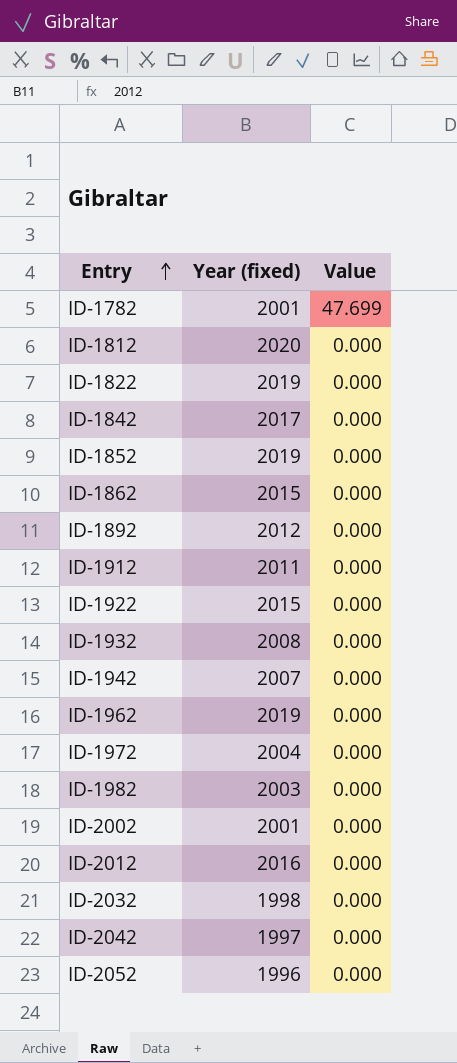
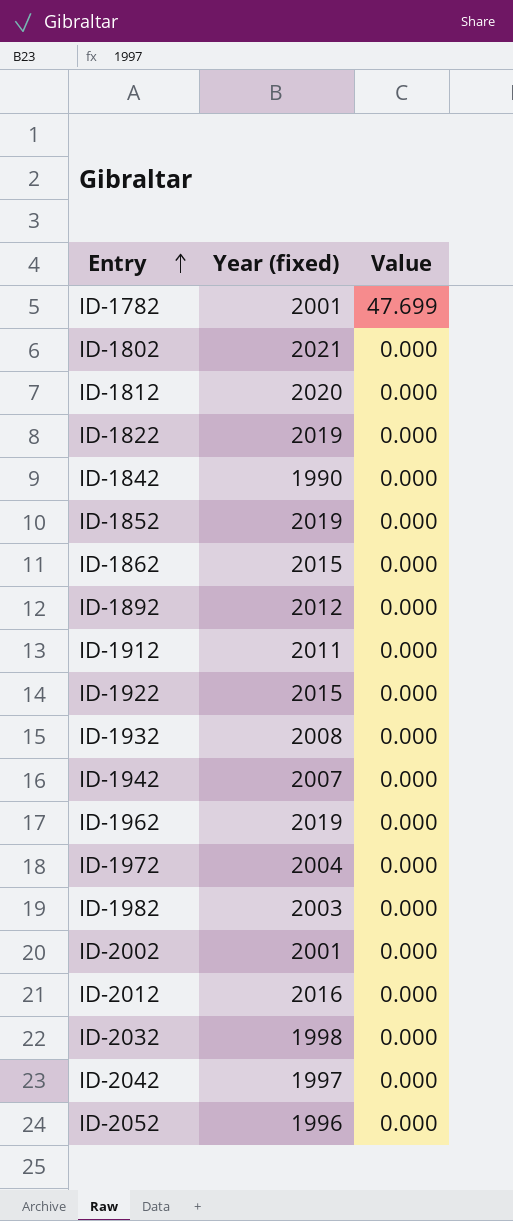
row ID-1802: none -> 2021 | 0.000
ID-1842 | Year (fixed): 2017 -> 1990

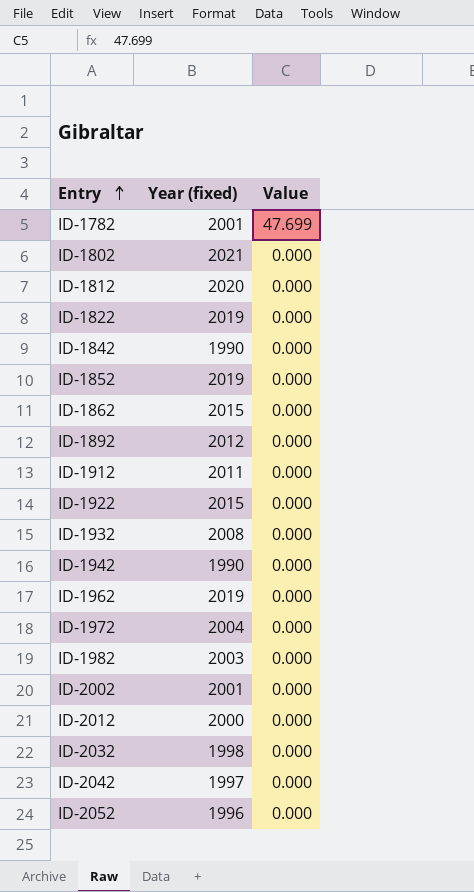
ID-1942 | Year (fixed): 2007 -> 1990
ID-2012 | Year (fixed): 2016 -> 2000

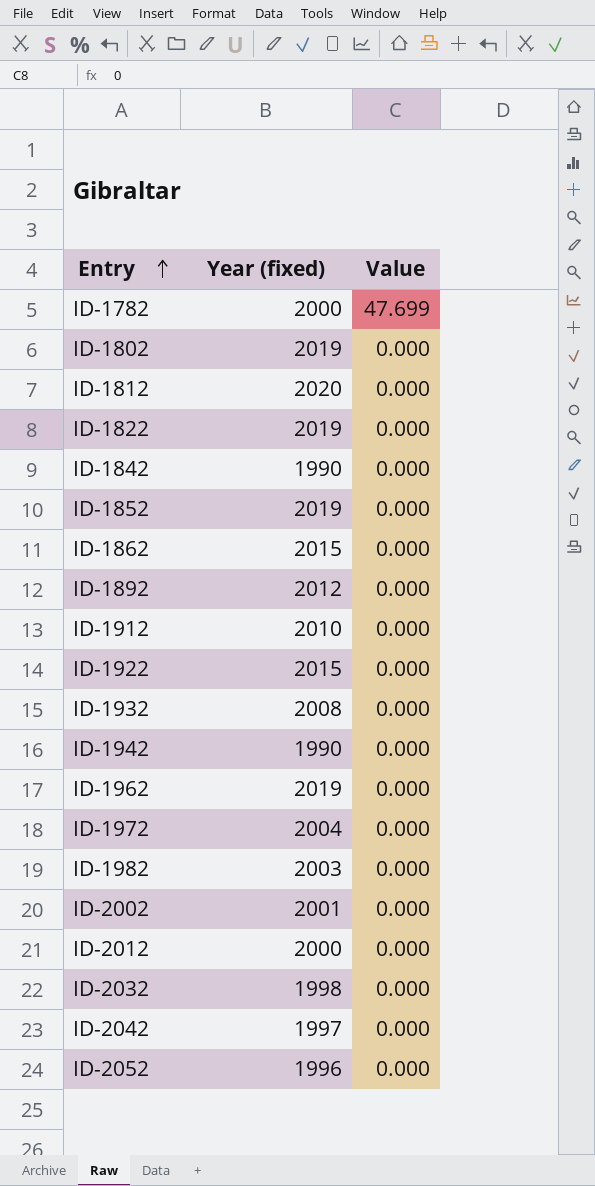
ID-1782 | Year (fixed): 2001 -> 2000
ID-1802 | Year (fixed): 2021 -> 2019
ID-1912 | Year (fixed): 2011 -> 2010

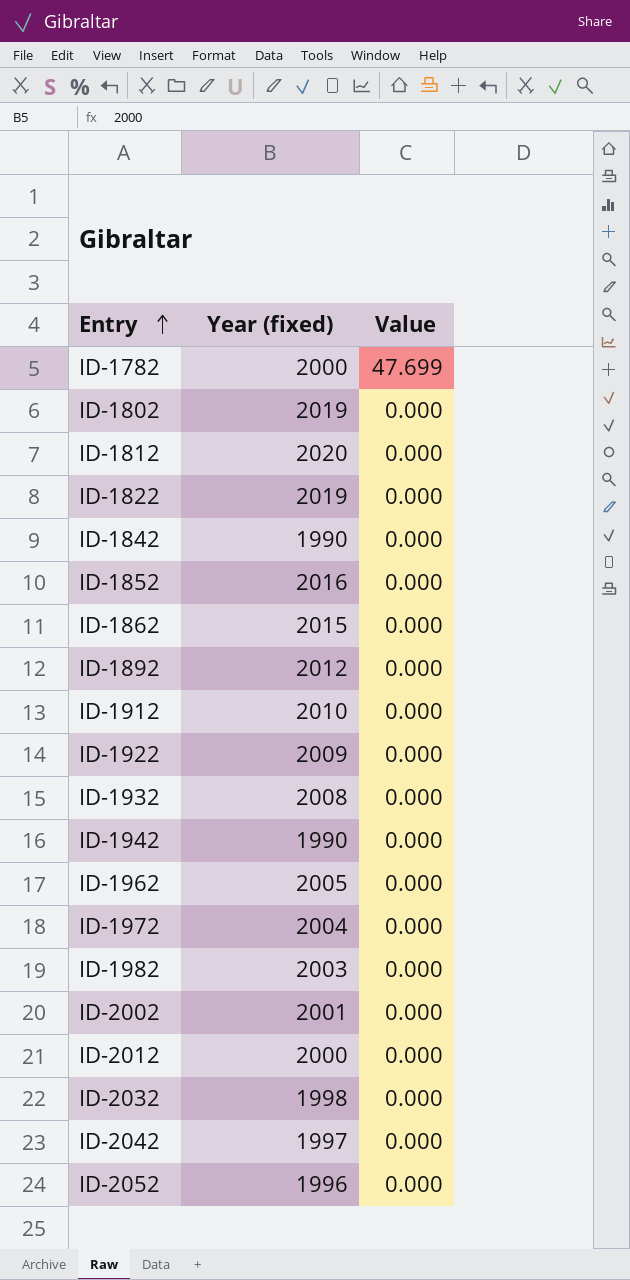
ID-1852 | Year (fixed): 2019 -> 2016
ID-1922 | Year (fixed): 2015 -> 2009
ID-1962 | Year (fixed): 2019 -> 2005

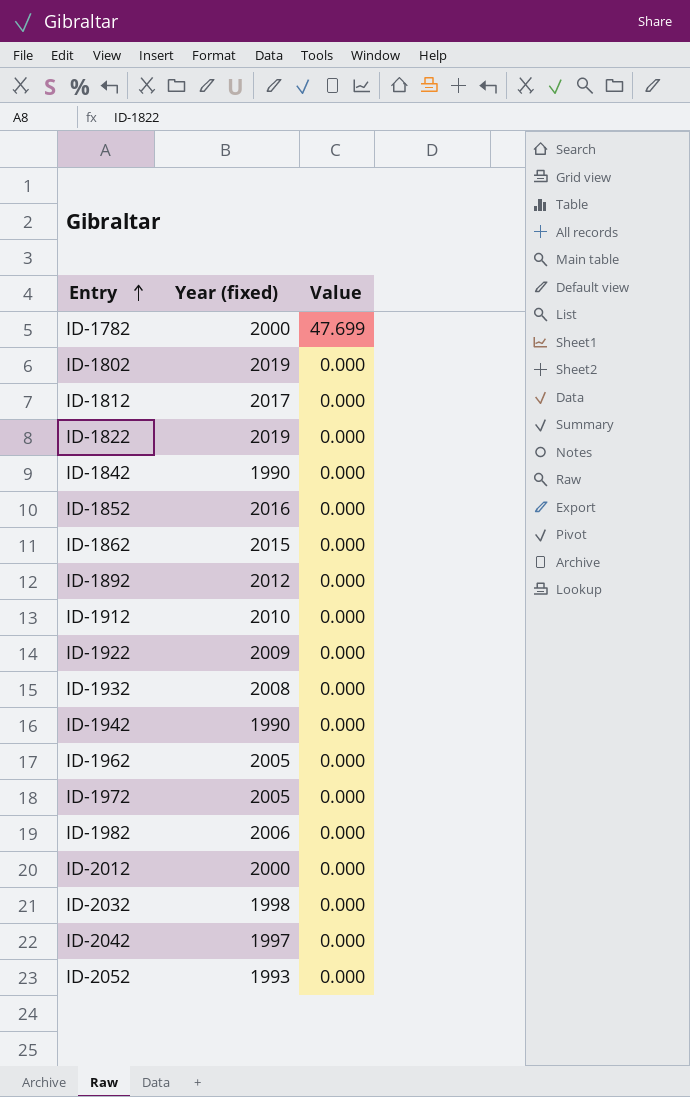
row ID-2002: 2001 | 0.000 -> none
ID-1812 | Year (fixed): 2020 -> 2017
ID-1972 | Year (fixed): 2004 -> 2005
ID-1982 | Year (fixed): 2003 -> 2006
ID-2052 | Year (fixed): 1996 -> 1993

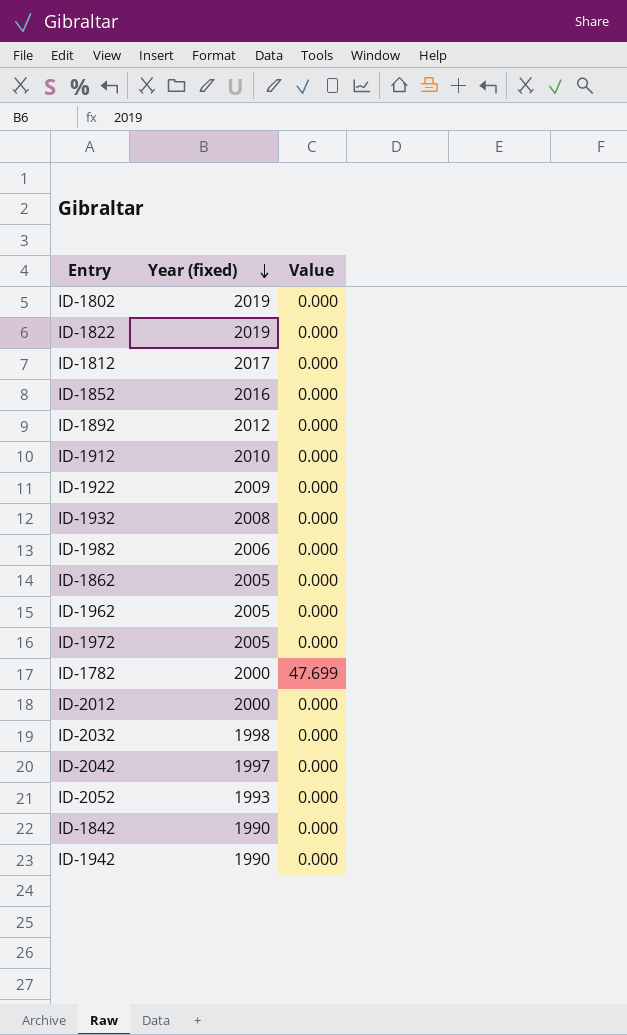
row order: Entry ascending -> Year (fixed) descending
ID-1862 | Year (fixed): 2015 -> 2005

